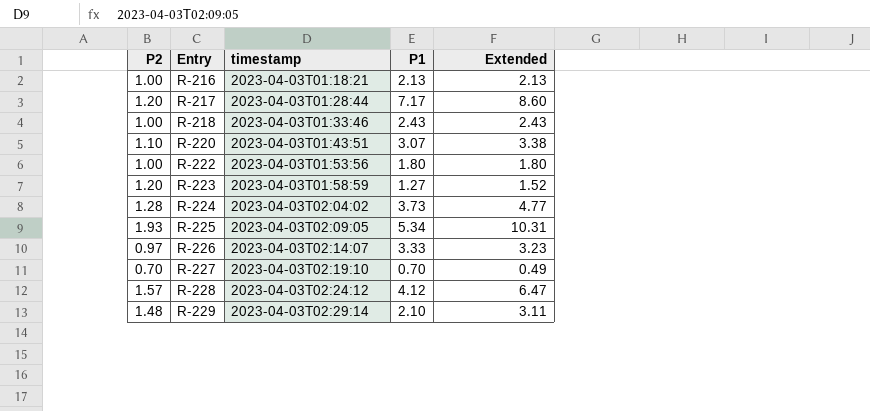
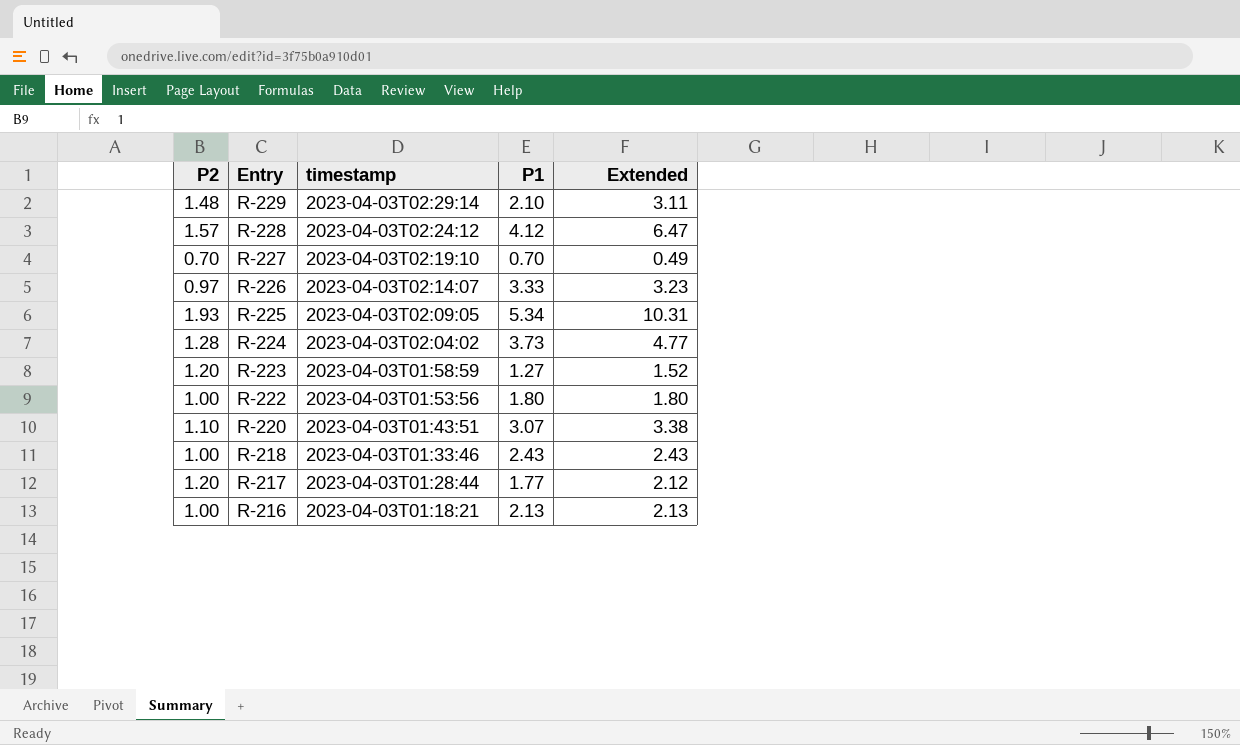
row order: Entry ascending -> Entry descending
R-217 | P1: 7.17 -> 1.77
R-217 | Extended: 8.60 -> 2.12

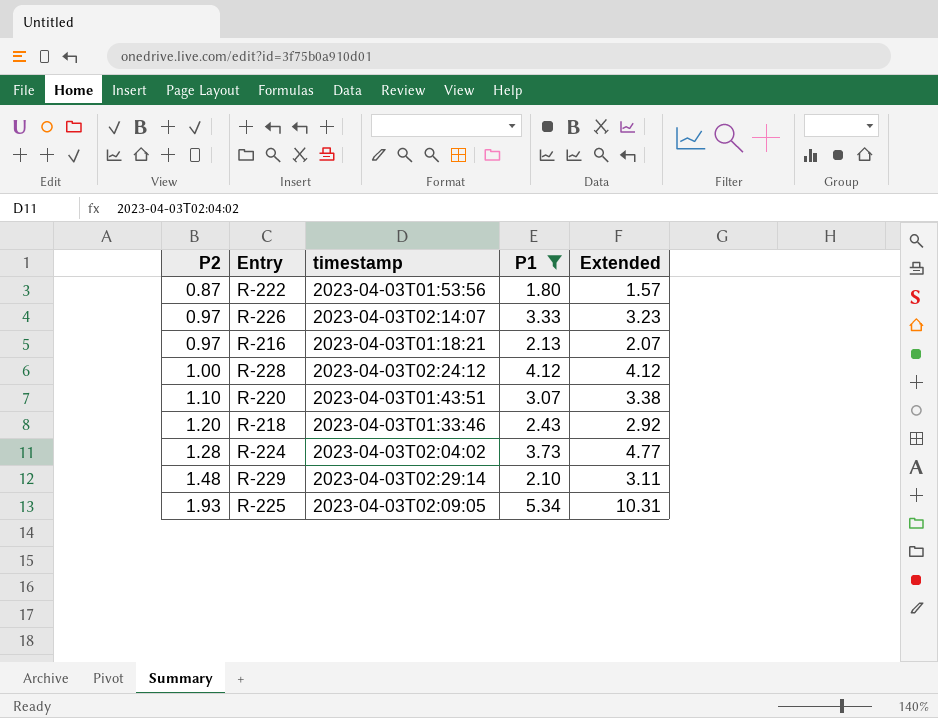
filter: none -> P1 >= 1.80
row order: Entry descending -> P2 ascending
R-222 | P2: 1.00 -> 0.87
R-222 | Extended: 1.80 -> 1.57
R-216 | P2: 1.00 -> 0.97
R-216 | Extended: 2.13 -> 2.07
R-228 | P2: 1.57 -> 1.00
R-228 | Extended: 6.47 -> 4.12
R-218 | P2: 1.00 -> 1.20
R-218 | Extended: 2.43 -> 2.92

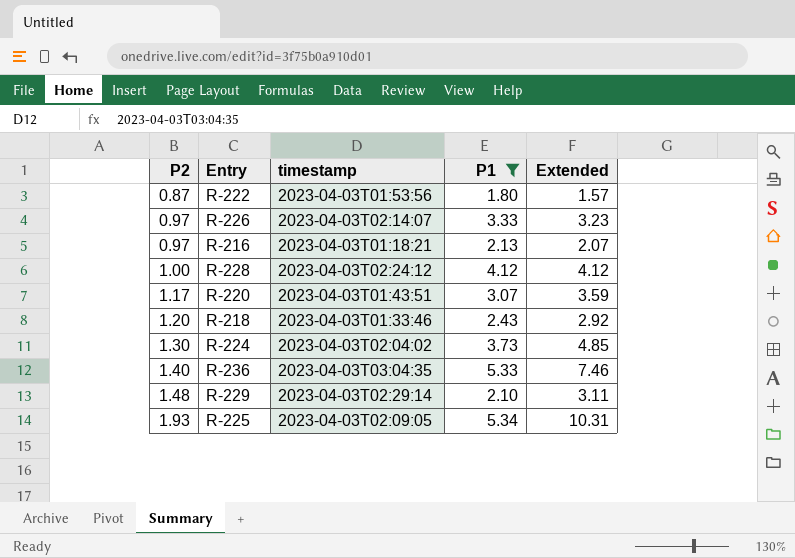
R-220 | P2: 1.10 -> 1.17
R-220 | Extended: 3.38 -> 3.59
R-224 | P2: 1.28 -> 1.30
R-224 | Extended: 4.77 -> 4.85
row R-236: none -> 1.40 | 2023-04-03T03:04:35 | 5.33 | 7.46

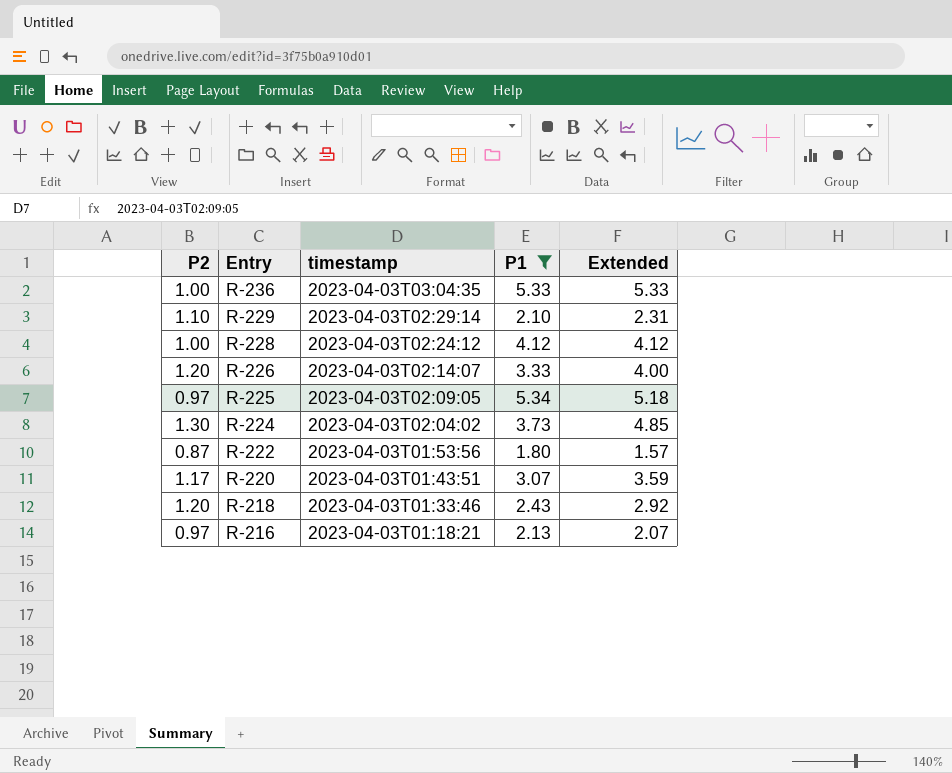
row order: P2 ascending -> Entry descending
R-236 | P2: 1.40 -> 1.00
R-236 | Extended: 7.46 -> 5.33
R-229 | P2: 1.48 -> 1.10
R-229 | Extended: 3.11 -> 2.31
R-226 | P2: 0.97 -> 1.20
R-226 | Extended: 3.23 -> 4.00
R-225 | P2: 1.93 -> 0.97
R-225 | Extended: 10.31 -> 5.18

